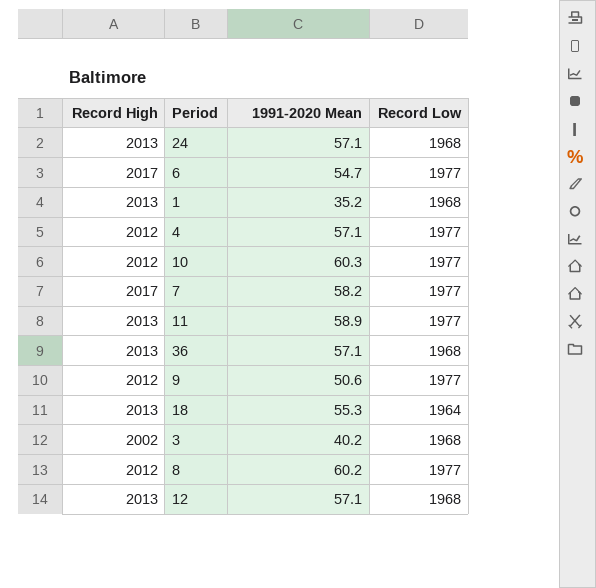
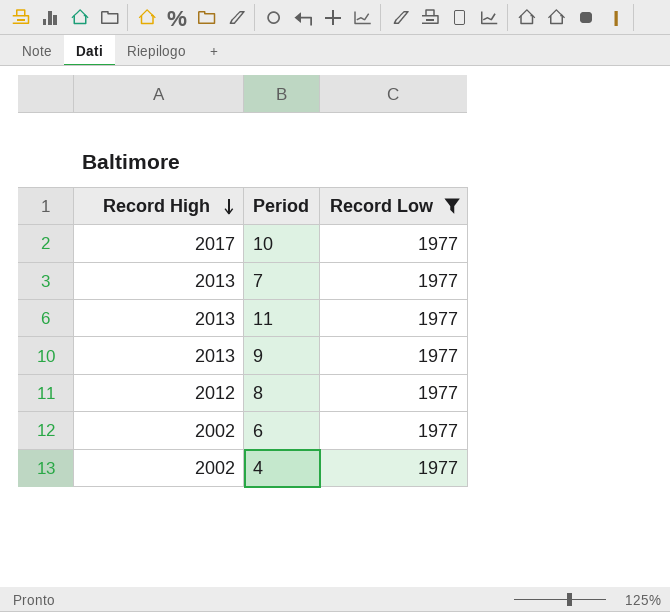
filter: none -> Record Low = 1977
row order: none -> Record High descending
column 1991-2020 Mean | position: 3 -> none
10 | Record High: 2012 -> 2017
7 | Record High: 2017 -> 2013
9 | Record High: 2012 -> 2013
6 | Record High: 2017 -> 2002
4 | Record High: 2012 -> 2002

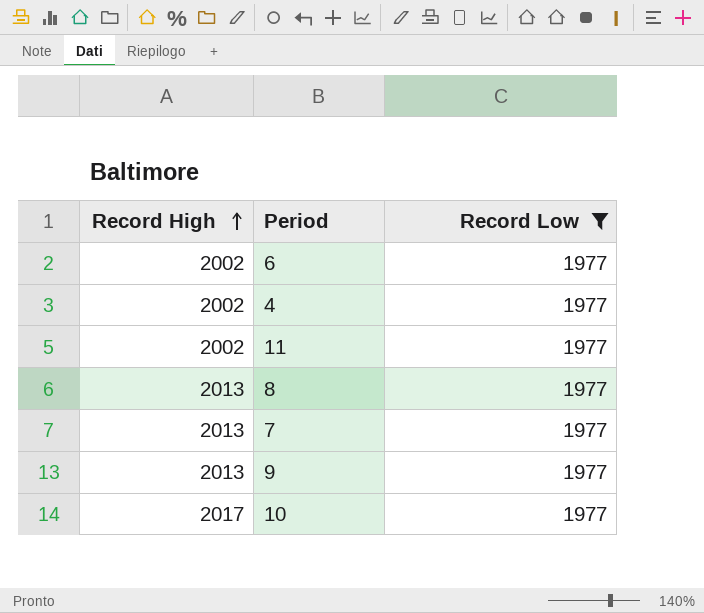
row order: Record High descending -> Record High ascending
11 | Record High: 2013 -> 2002
8 | Record High: 2012 -> 2013

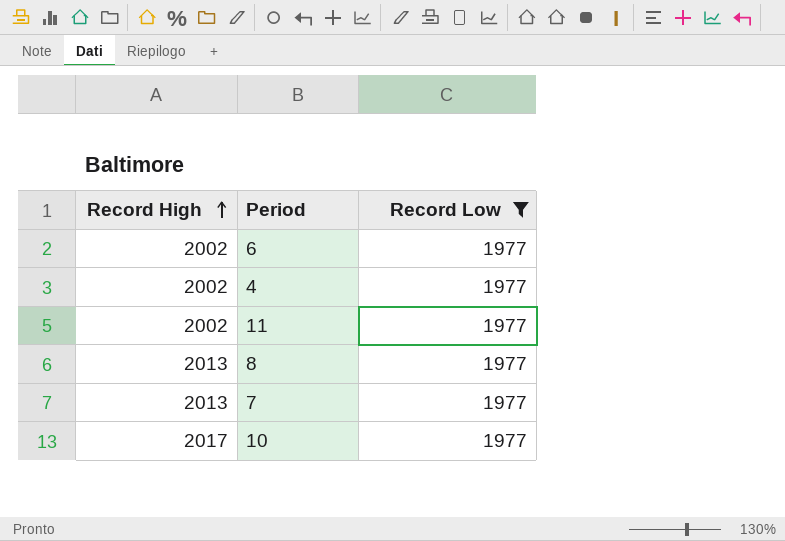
row 9: 2013 | 1977 -> none

